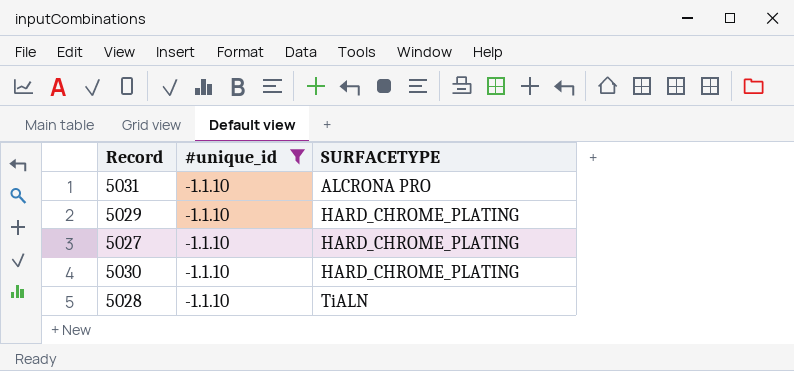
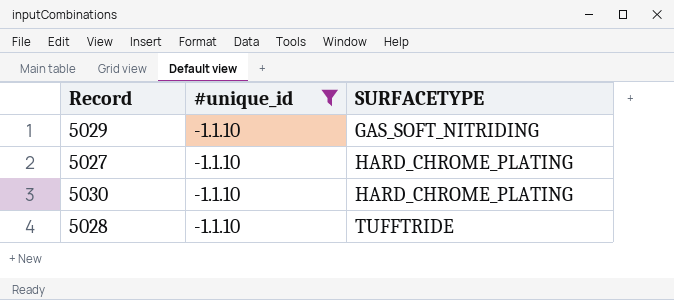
row 5031: -1.1.10 | ALCRONA PRO -> none
5029 | SURFACETYPE: HARD_CHROME_PLATING -> GAS_SOFT_NITRIDING
5028 | SURFACETYPE: TiALN -> TUFFTRIDE

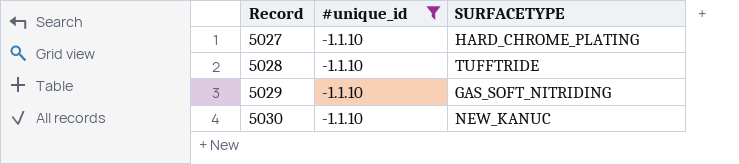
row order: SURFACETYPE ascending -> Record ascending
5030 | SURFACETYPE: HARD_CHROME_PLATING -> NEW_KANUC

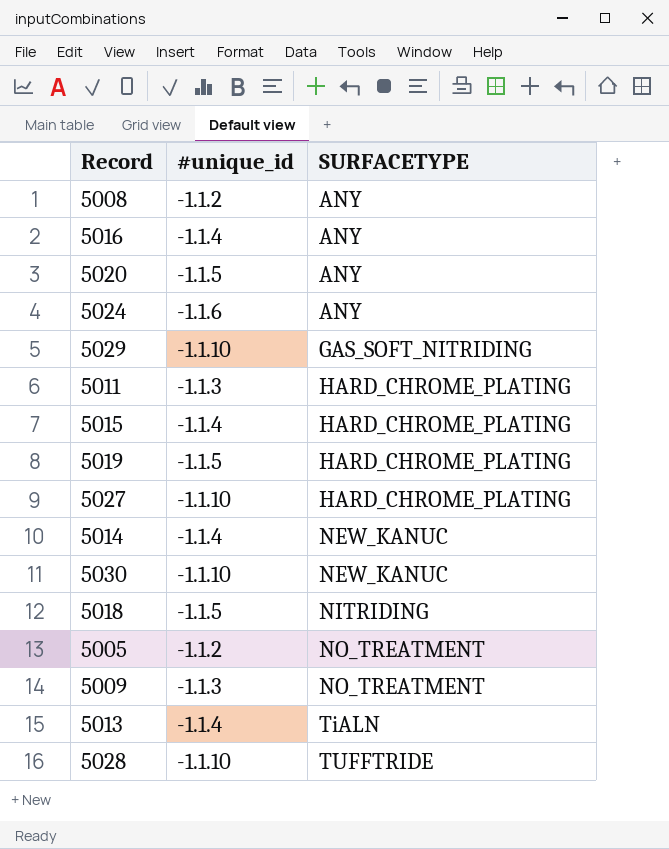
filter: #unique_id = -1.1.10 -> none
row order: Record ascending -> SURFACETYPE ascending

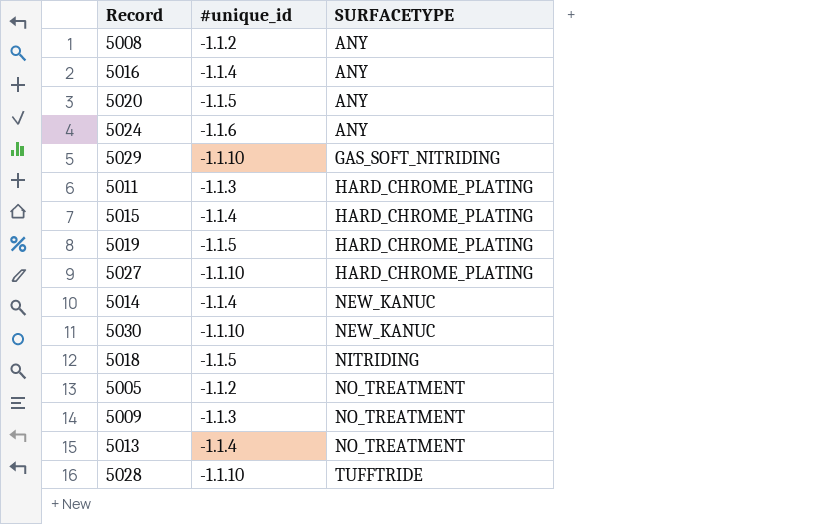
5013 | SURFACETYPE: TiALN -> NO_TREATMENT

